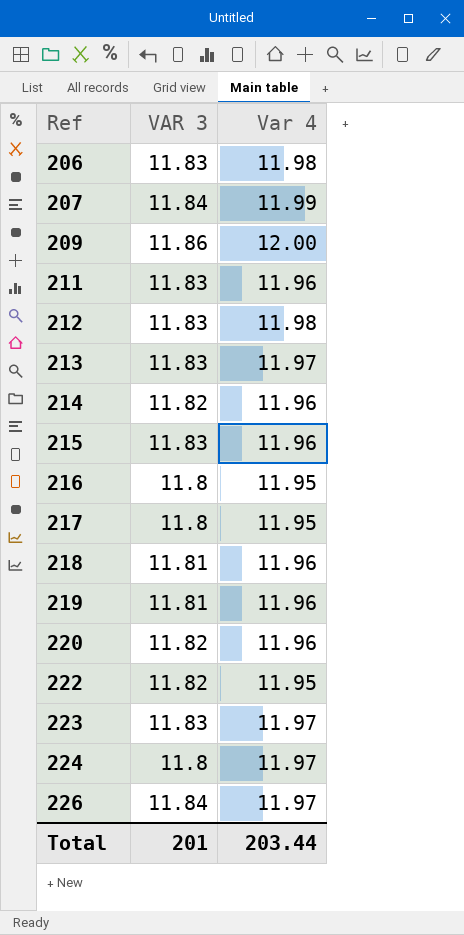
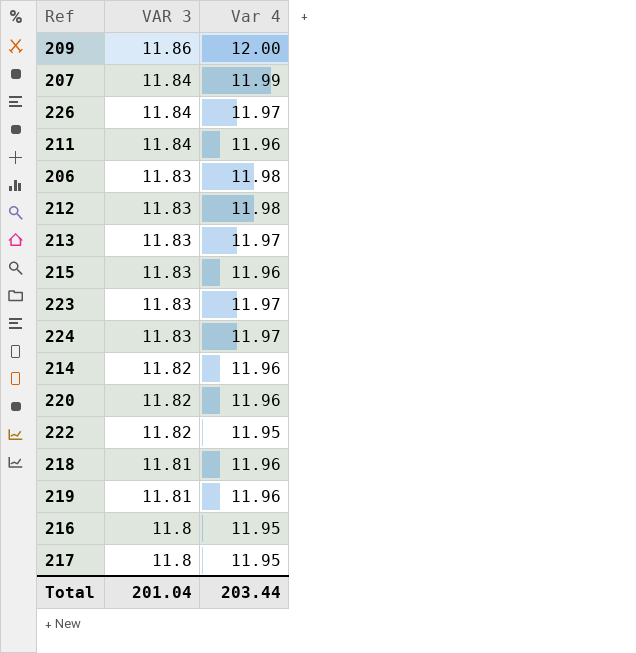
row order: Ref ascending -> VAR 3 descending
211 | VAR 3: 11.83 -> 11.84
224 | VAR 3: 11.8 -> 11.83
Total | VAR 3: 201 -> 201.04

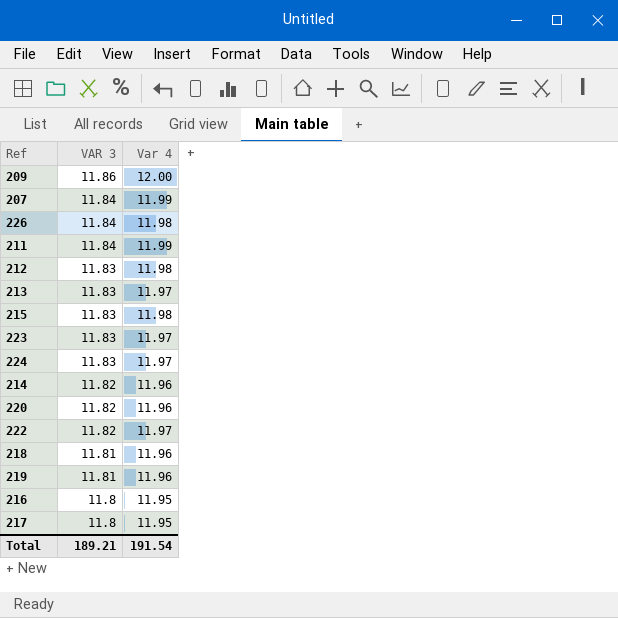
row 206: 11.83 | 11.98 -> none
226 | Var 4: 11.97 -> 11.98
211 | Var 4: 11.96 -> 11.99
215 | Var 4: 11.96 -> 11.98
222 | Var 4: 11.95 -> 11.97
Total | VAR 3: 201.04 -> 189.21
Total | Var 4: 203.44 -> 191.54

